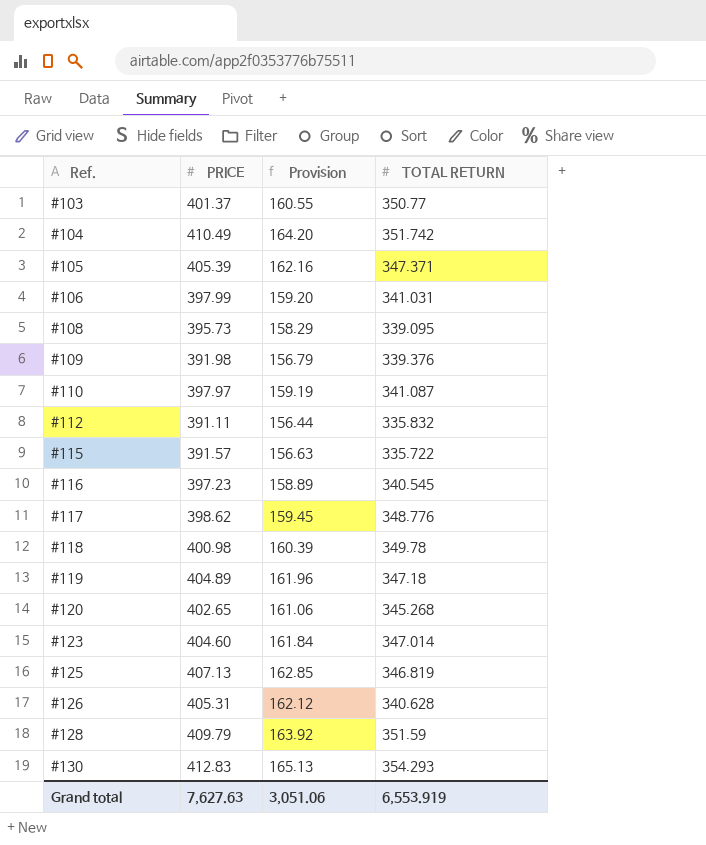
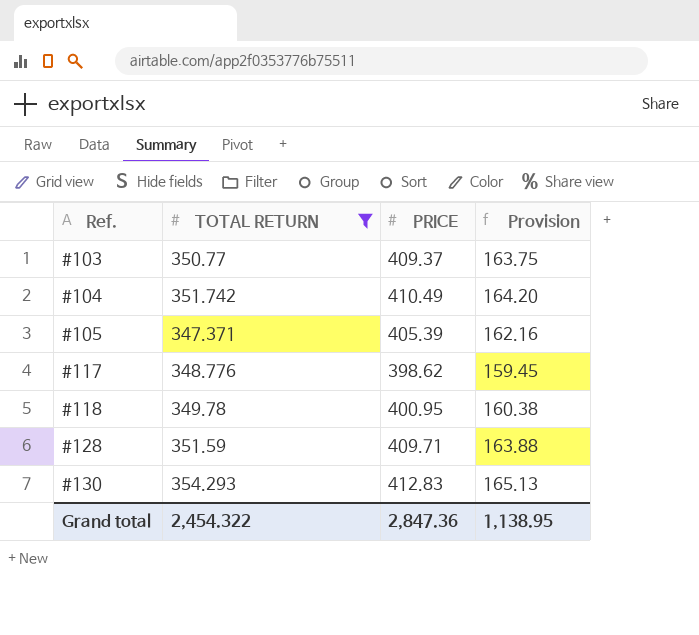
filter: none -> TOTAL RETURN >= 347.371
column TOTAL RETURN | position: 4 -> 2
#103 | PRICE: 401.37 -> 409.37
#103 | Provision: 160.55 -> 163.75
#118 | PRICE: 400.98 -> 400.95
#118 | Provision: 160.39 -> 160.38
#128 | PRICE: 409.79 -> 409.71
#128 | Provision: 163.92 -> 163.88
Grand total | TOTAL RETURN: 6,553.919 -> 2,454.322
Grand total | PRICE: 7,627.63 -> 2,847.36
Grand total | Provision: 3,051.06 -> 1,138.95

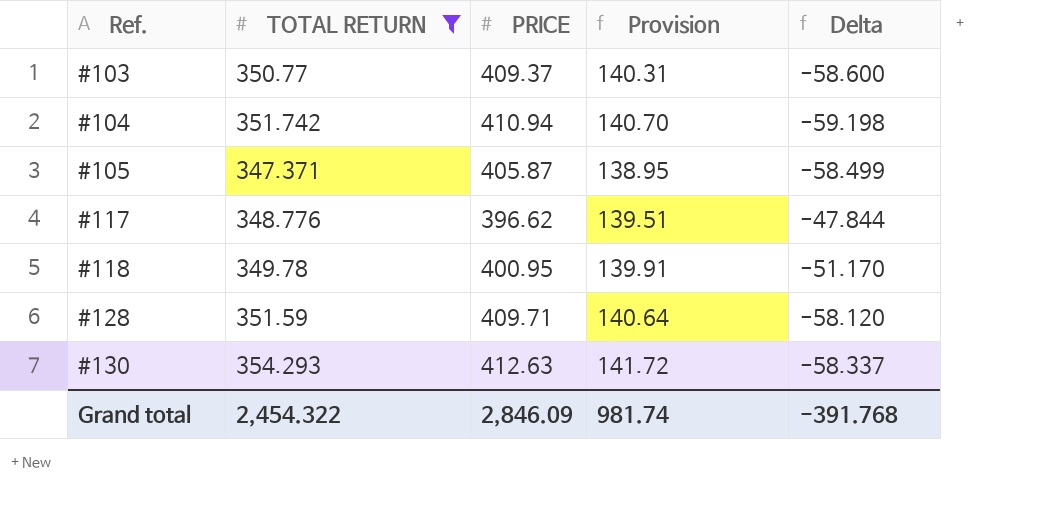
column Provision | formula: [PRICE] * 0.4 -> [TOTAL RETURN] * 0.4
column Delta | formula: none -> [TOTAL RETURN] - [PRICE]
#104 | PRICE: 410.49 -> 410.94
#105 | PRICE: 405.39 -> 405.87
#117 | PRICE: 398.62 -> 396.62
#130 | PRICE: 412.83 -> 412.63
Grand total | PRICE: 2,847.36 -> 2,846.09
Grand total | Provision: 1,138.95 -> 981.74

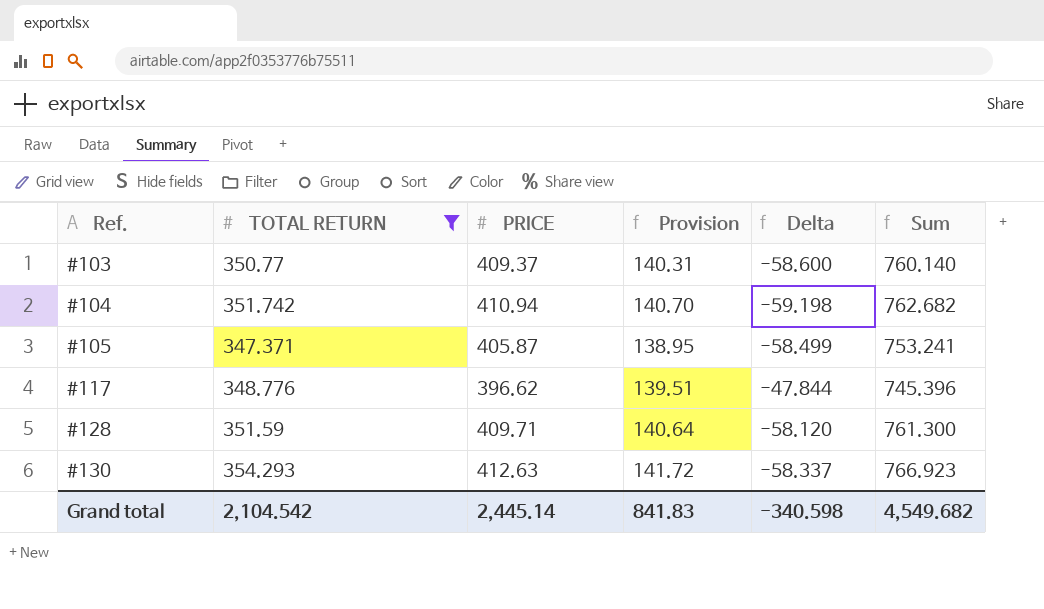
column Sum | formula: none -> [TOTAL RETURN] + [PRICE]
row #118: 349.78 | 400.95 | 139.91 | -51.170 -> none
Grand total | TOTAL RETURN: 2,454.322 -> 2,104.542
Grand total | PRICE: 2,846.09 -> 2,445.14
Grand total | Provision: 981.74 -> 841.83
Grand total | Delta: -391.768 -> -340.598

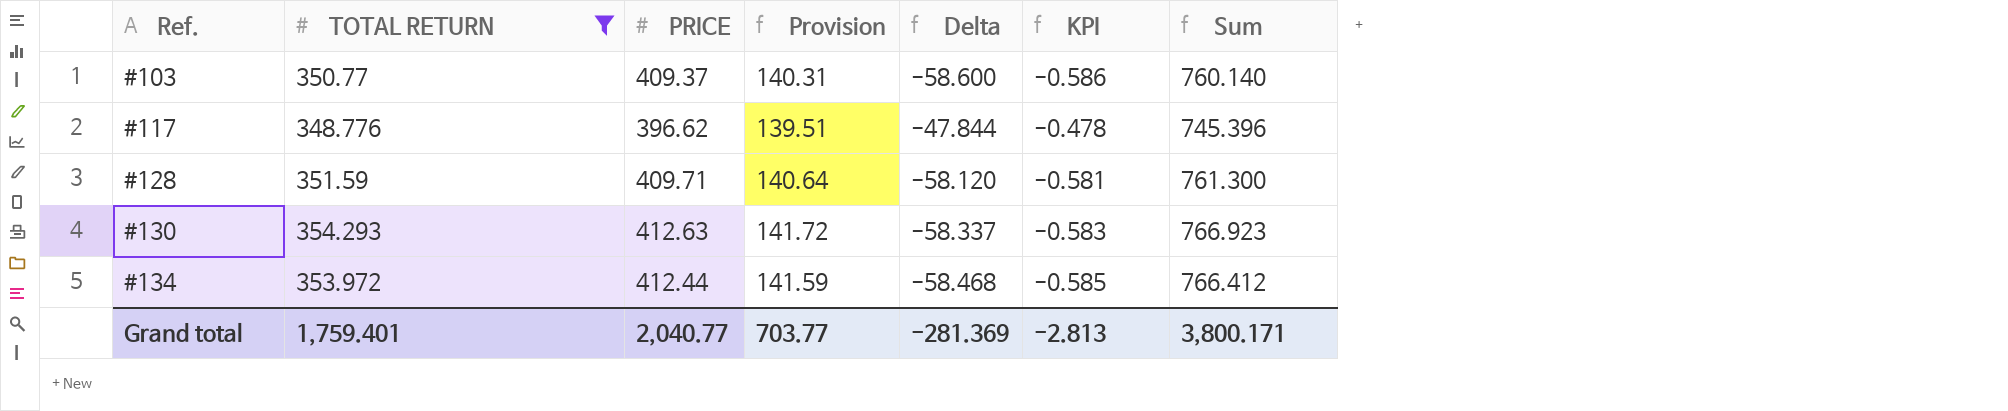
column KPI | formula: none -> [Delta] * 0.01
row #104: 351.742 | 410.94 | 140.70 | -59.198 | 762.682 -> none
row #105: 347.371 | 405.87 | 138.95 | -58.499 | 753.241 -> none
row #134: none -> 353.972 | 412.44 | 141.59 | -58.468 | -0.585 | 766.412
Grand total | TOTAL RETURN: 2,104.542 -> 1,759.401
Grand total | PRICE: 2,445.14 -> 2,040.77
Grand total | Provision: 841.83 -> 703.77
Grand total | Delta: -340.598 -> -281.369
Grand total | Sum: 4,549.682 -> 3,800.171

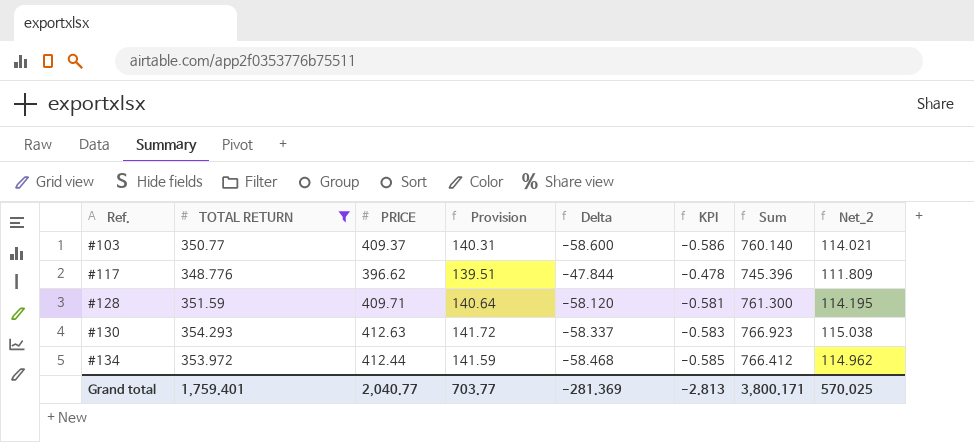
column Net_2 | formula: none -> [Sum] * 0.15

